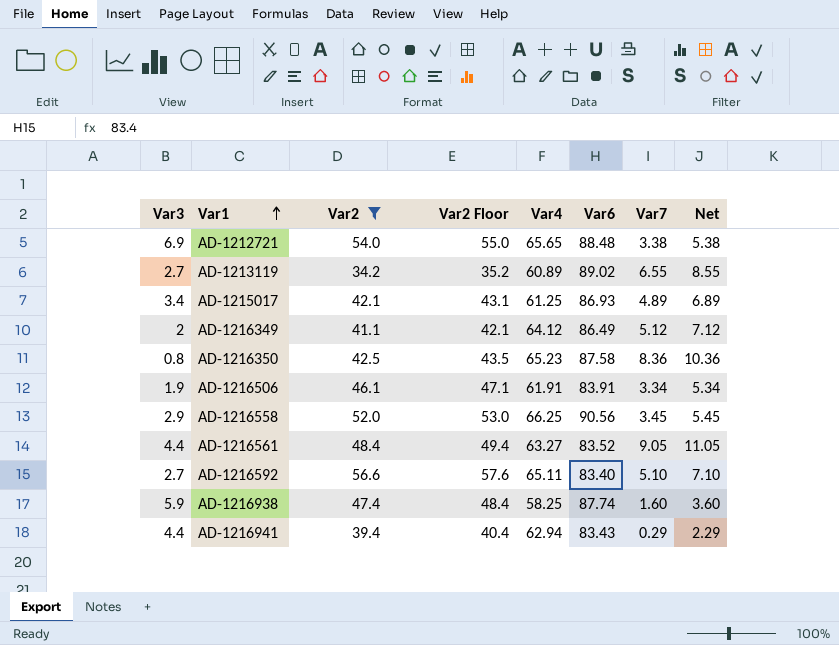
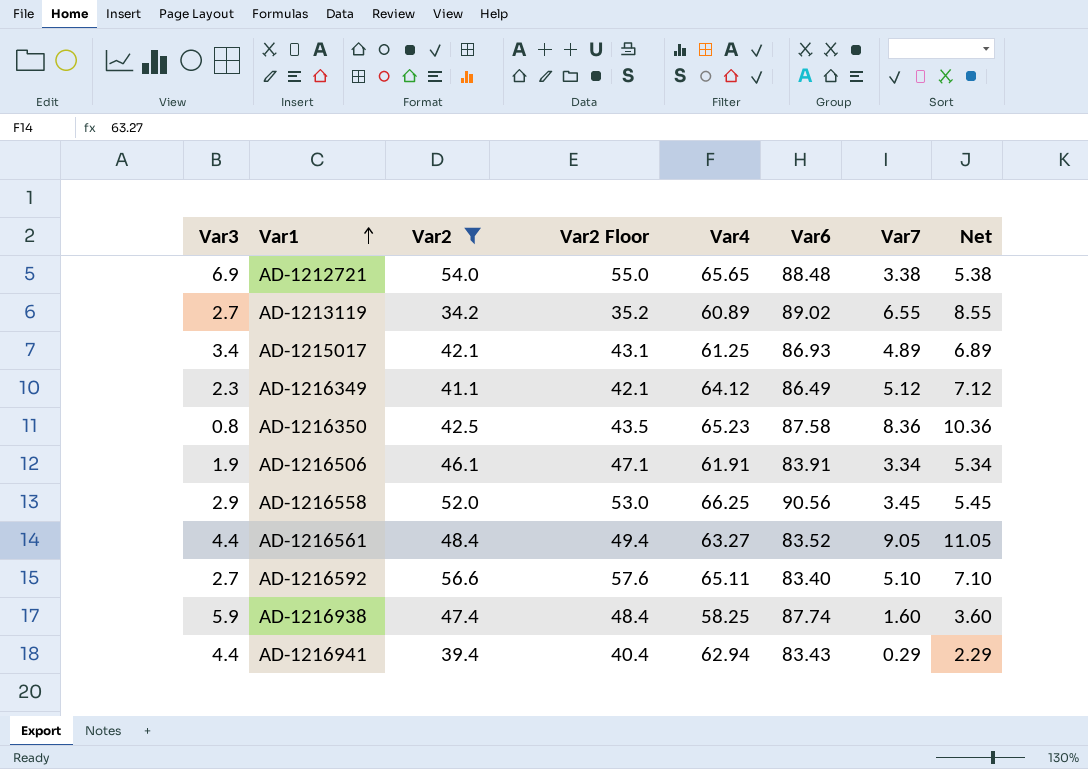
AD-1216349 | Var3: 2 -> 2.3

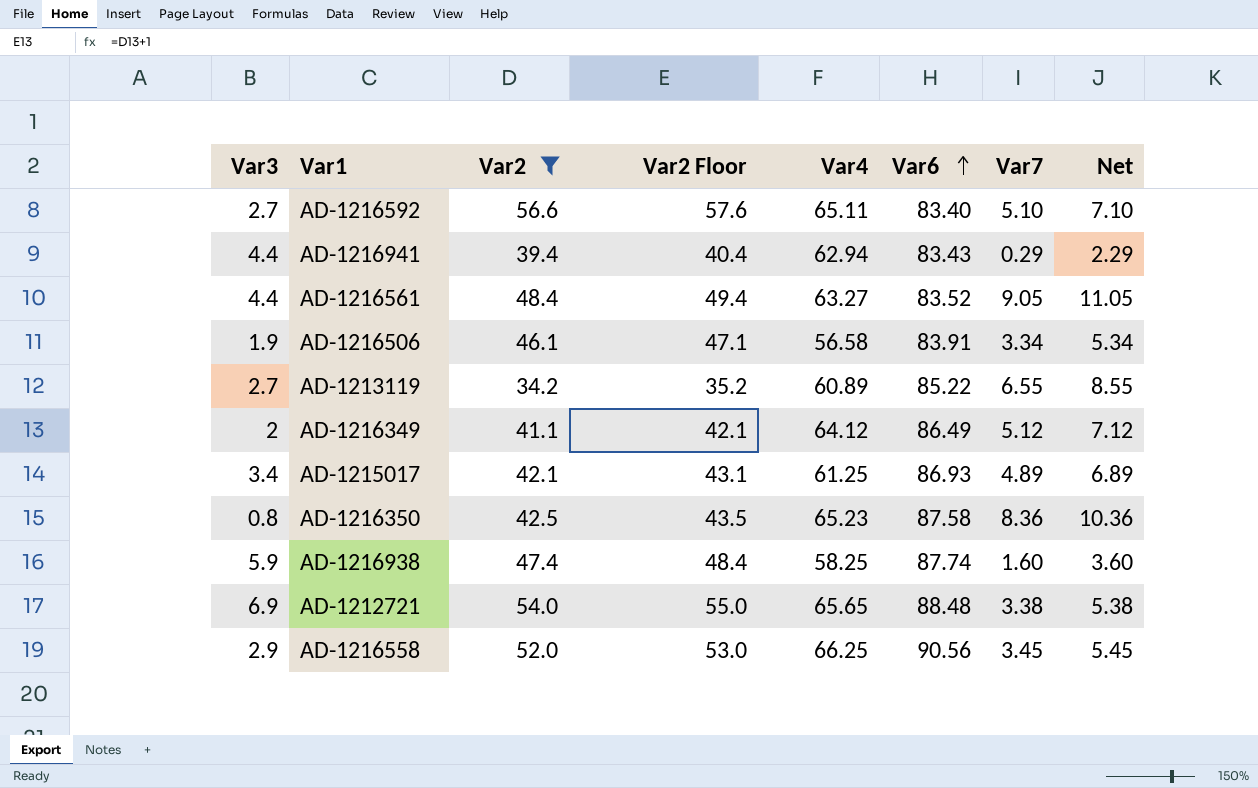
row order: Var1 ascending -> Var6 ascending
AD-1216506 | Var4: 61.91 -> 56.58
AD-1213119 | Var6: 89.02 -> 85.22
AD-1216349 | Var3: 2.3 -> 2

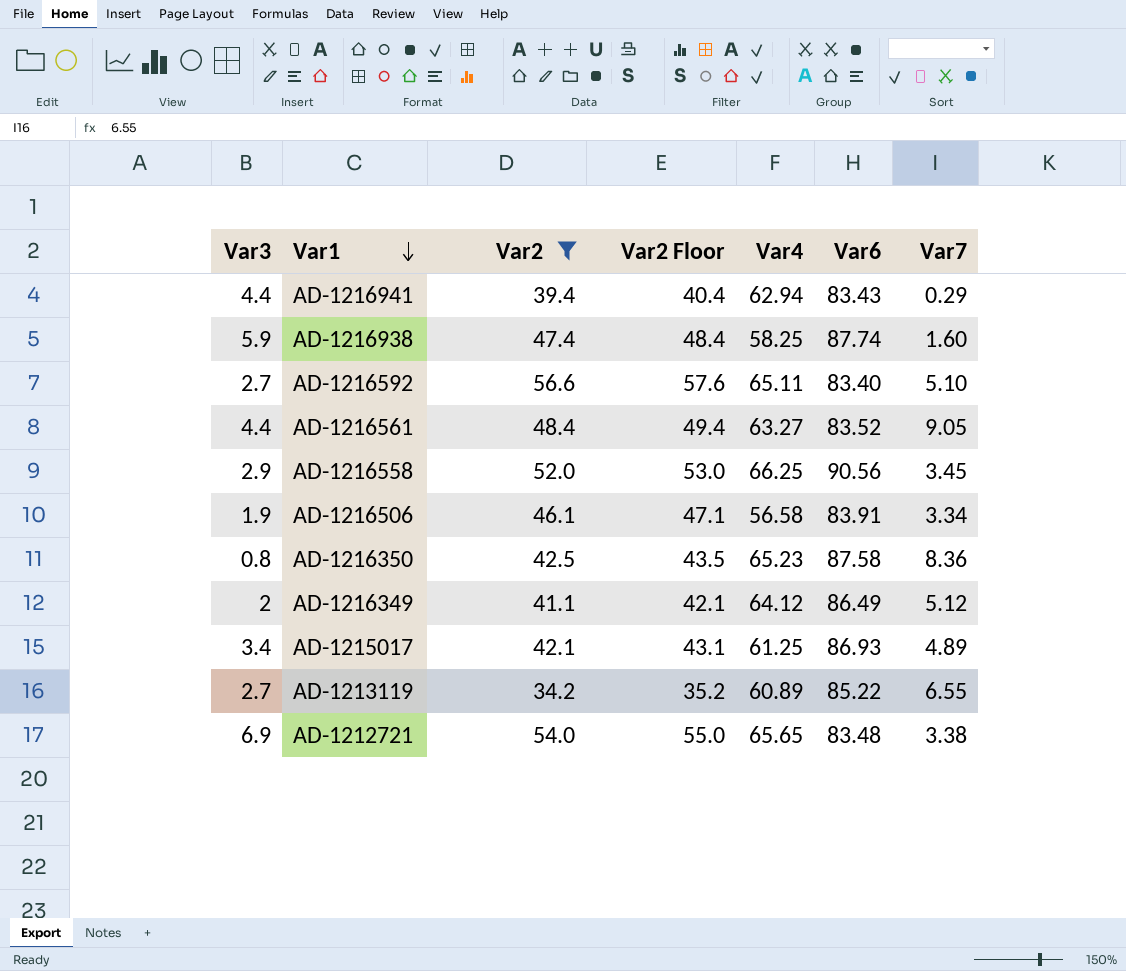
row order: Var6 ascending -> Var1 descending
column Net | formula: [Var7] + 2 -> none
AD-1212721 | Var6: 88.48 -> 83.48

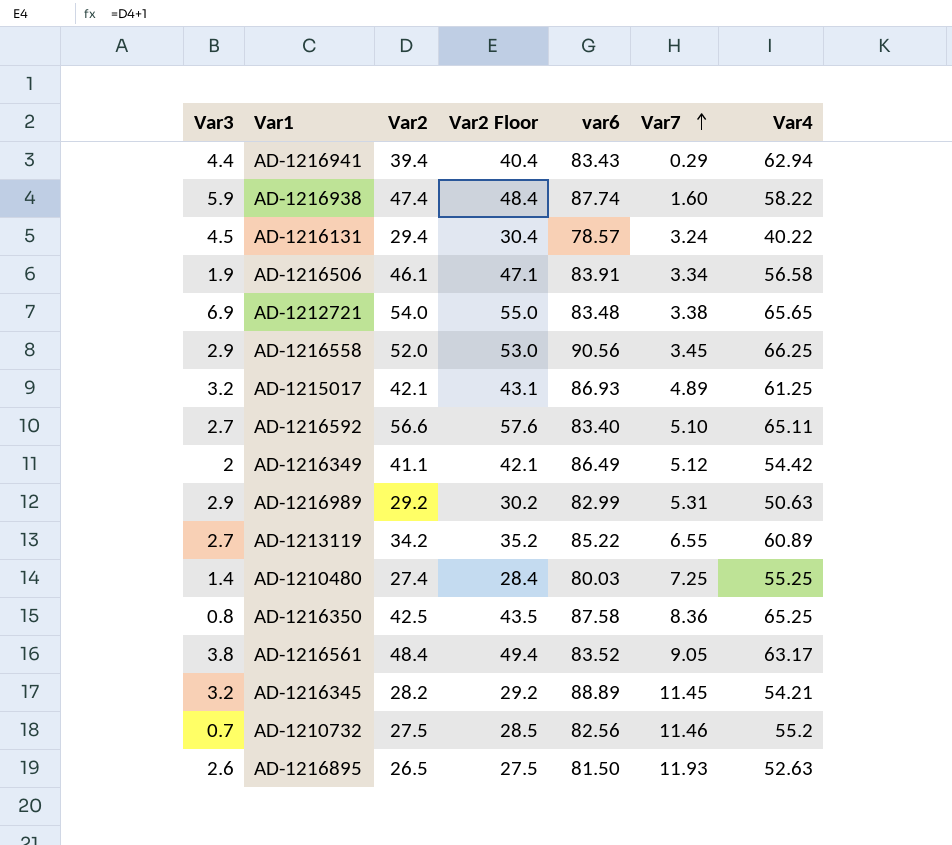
filter: Var2 >= 34.2 -> none
row order: Var1 descending -> Var7 ascending
column name: Var6 -> var6
column Var4 | position: 5 -> 7
AD-1216938 | Var4: 58.25 -> 58.22
AD-1215017 | Var3: 3.4 -> 3.2
AD-1216349 | Var4: 64.12 -> 54.42
AD-1216350 | Var4: 65.23 -> 65.25
AD-1216561 | Var3: 4.4 -> 3.8
AD-1216561 | Var4: 63.27 -> 63.17

